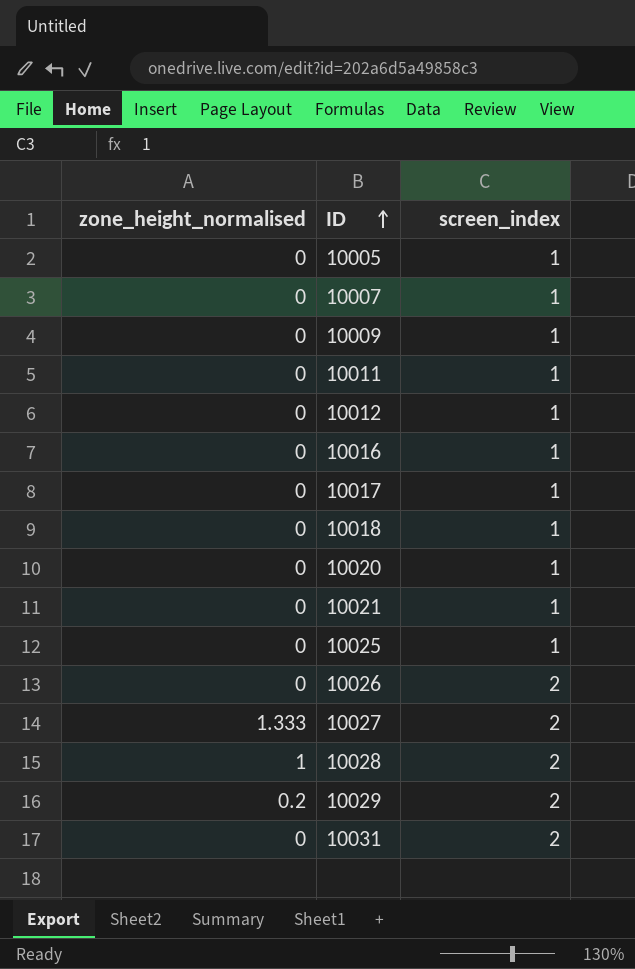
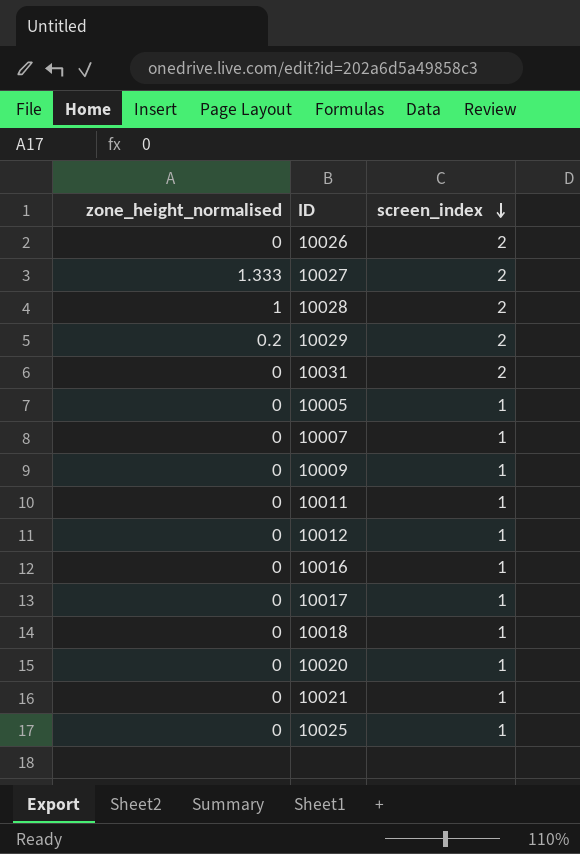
row order: ID ascending -> screen_index descending

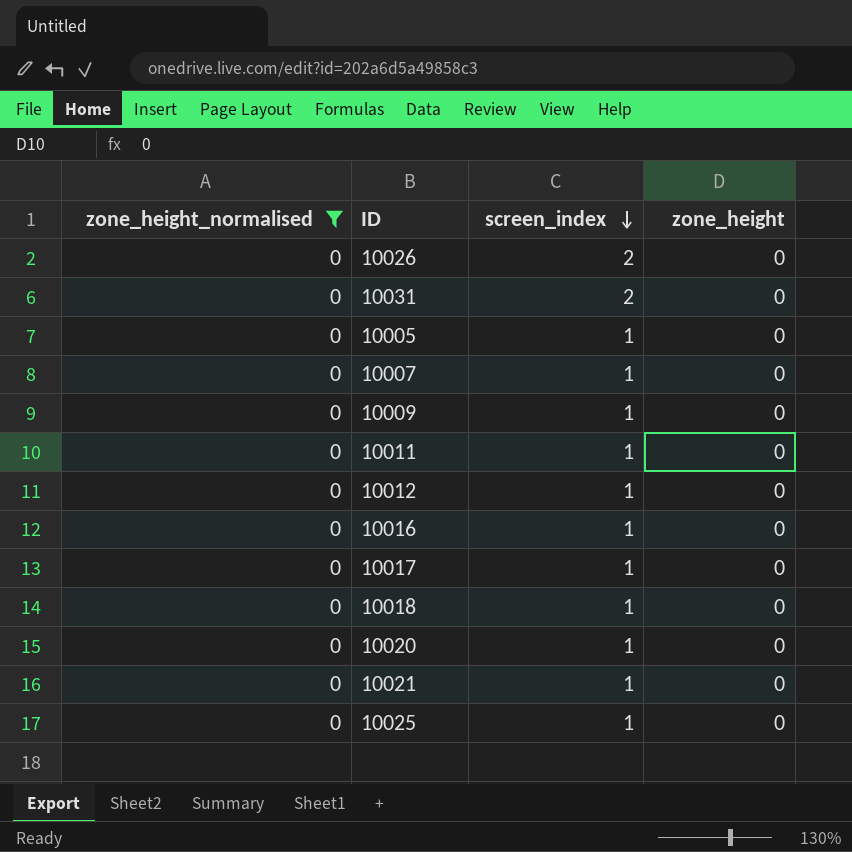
filter: none -> zone_height_normalised = 0
column zone_height | position: none -> 4

